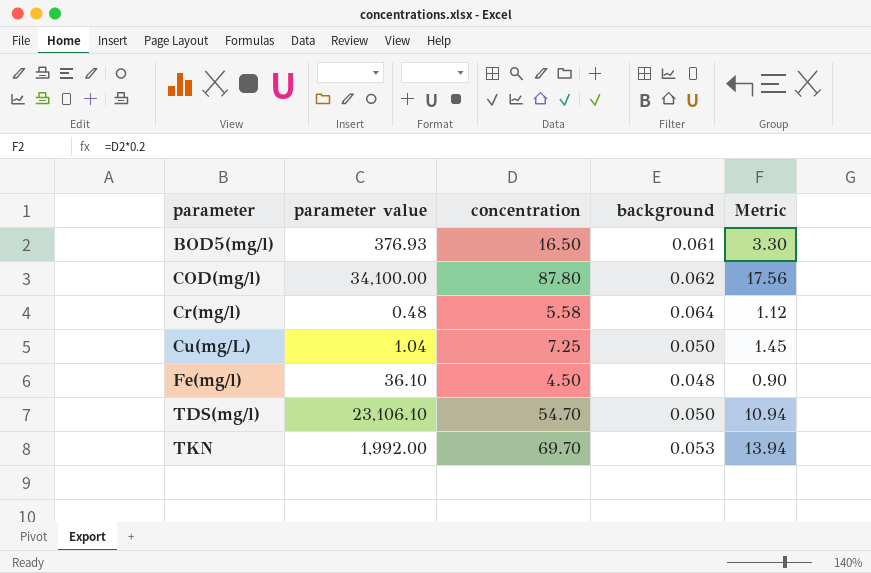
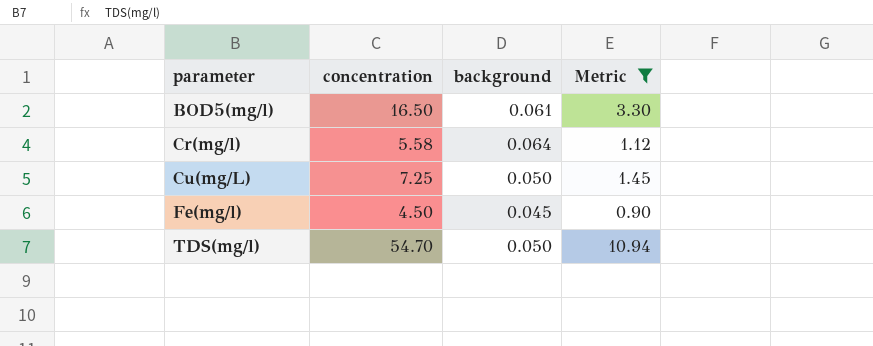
filter: none -> Metric <= 10.94
column parameter value | position: 2 -> none
Fe(mg/l) | background: 0.048 -> 0.045

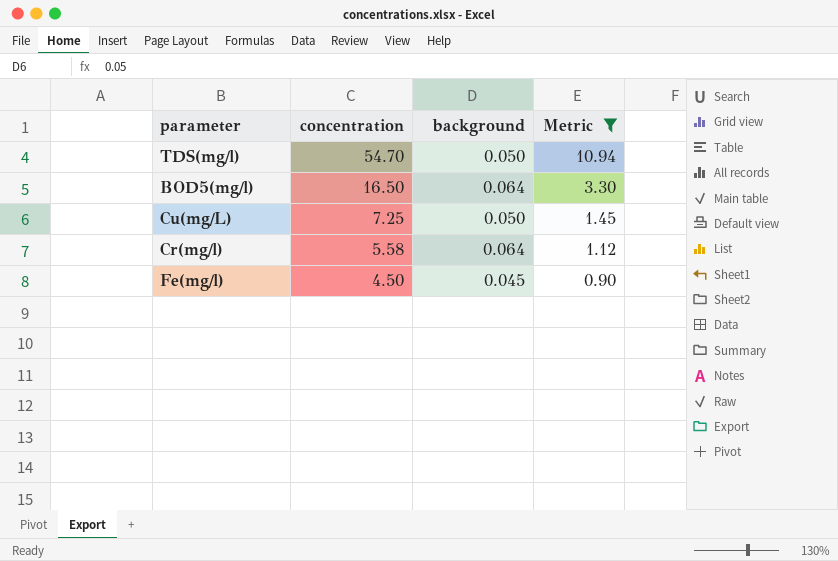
row order: parameter ascending -> concentration descending
BOD5(mg/l) | background: 0.061 -> 0.064

